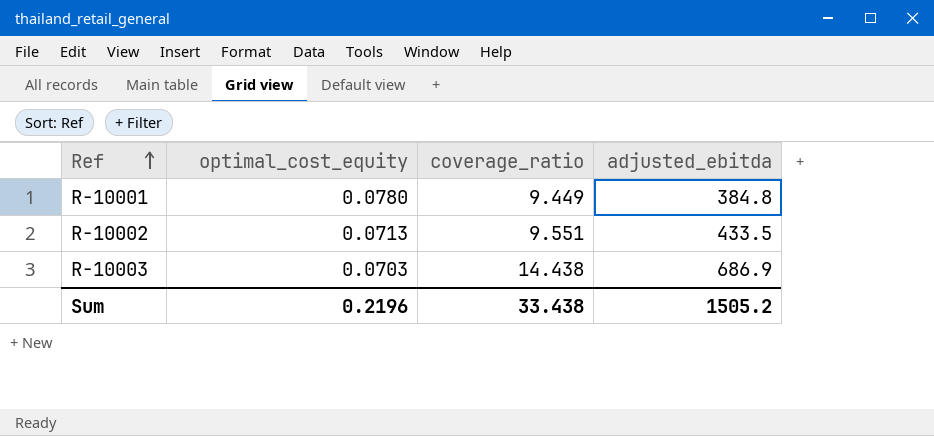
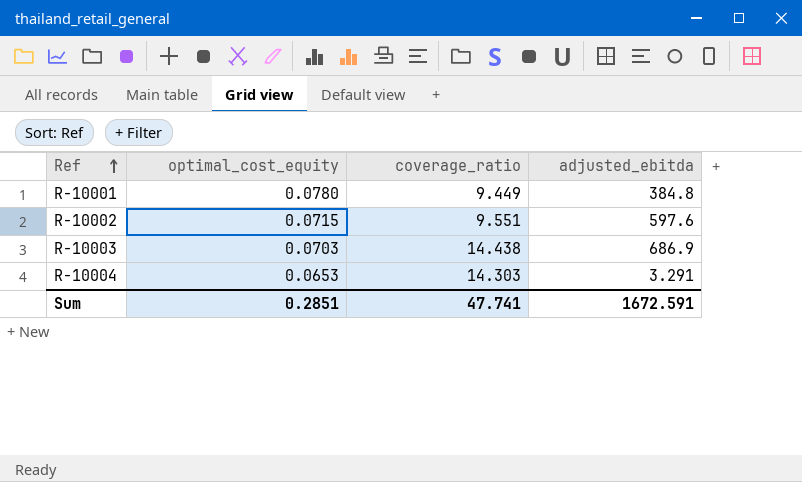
R-10002 | optimal_cost_equity: 0.0713 -> 0.0715
R-10002 | adjusted_ebitda: 433.5 -> 597.6
row R-10004: none -> 0.0653 | 14.303 | 3.291
Sum | optimal_cost_equity: 0.2196 -> 0.2851
Sum | coverage_ratio: 33.438 -> 47.741
Sum | adjusted_ebitda: 1505.2 -> 1672.591

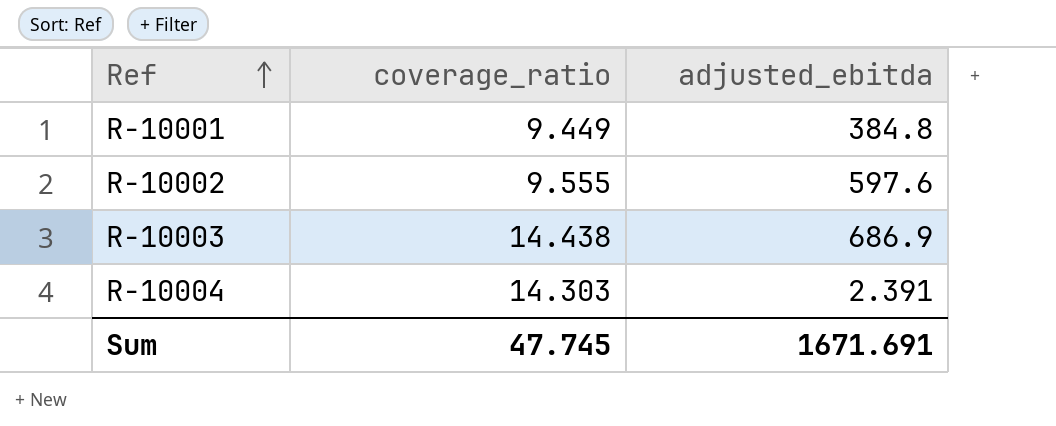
column optimal_cost_equity | position: 2 -> none
R-10002 | coverage_ratio: 9.551 -> 9.555
R-10004 | adjusted_ebitda: 3.291 -> 2.391
Sum | coverage_ratio: 47.741 -> 47.745
Sum | adjusted_ebitda: 1672.591 -> 1671.691

